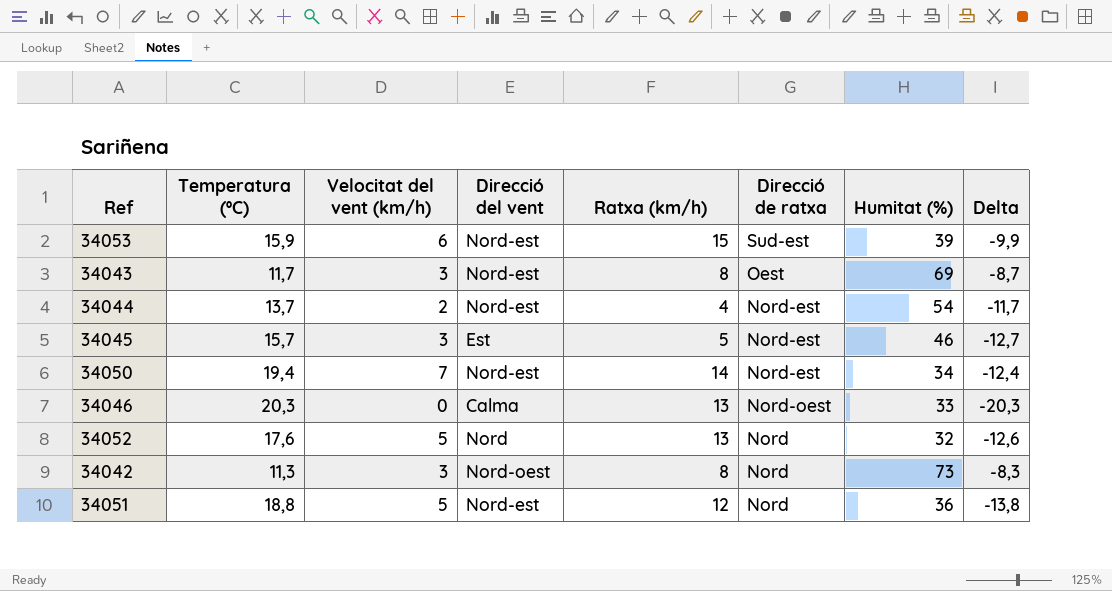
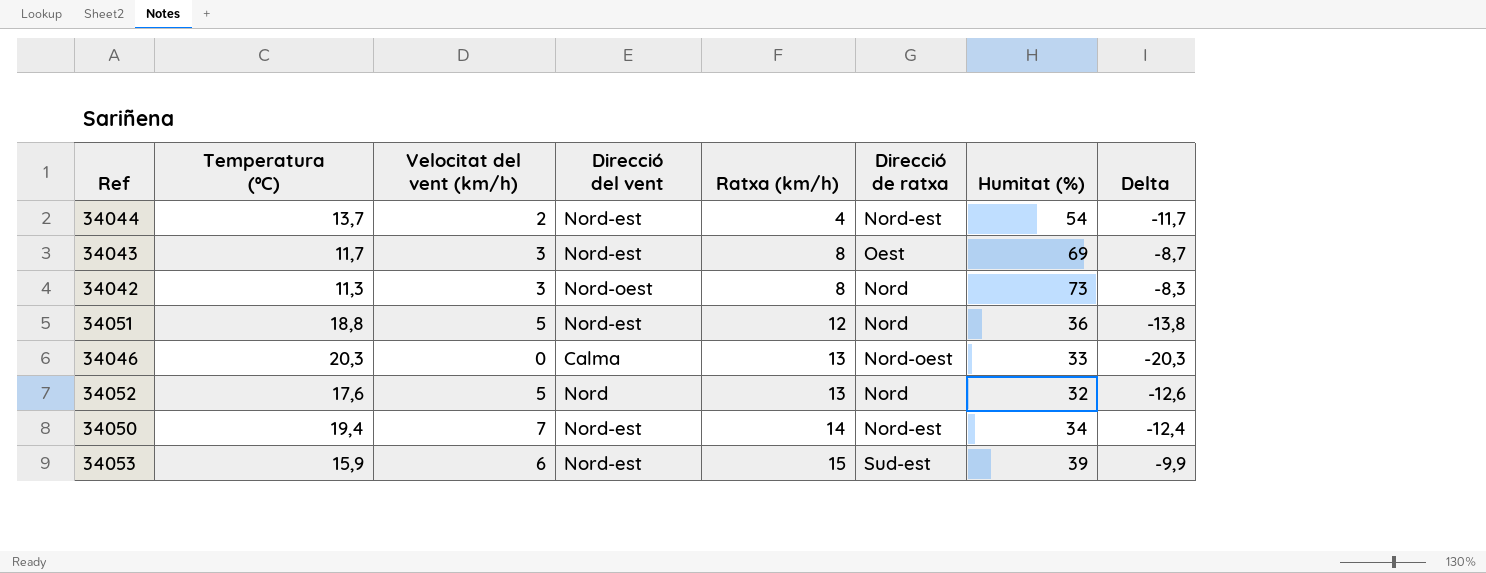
row order: none -> Ratxa (km/h) ascending
row 34045: 15,7 | 3 | Est | 5 | Nord-est | 46 | -12,7 -> none

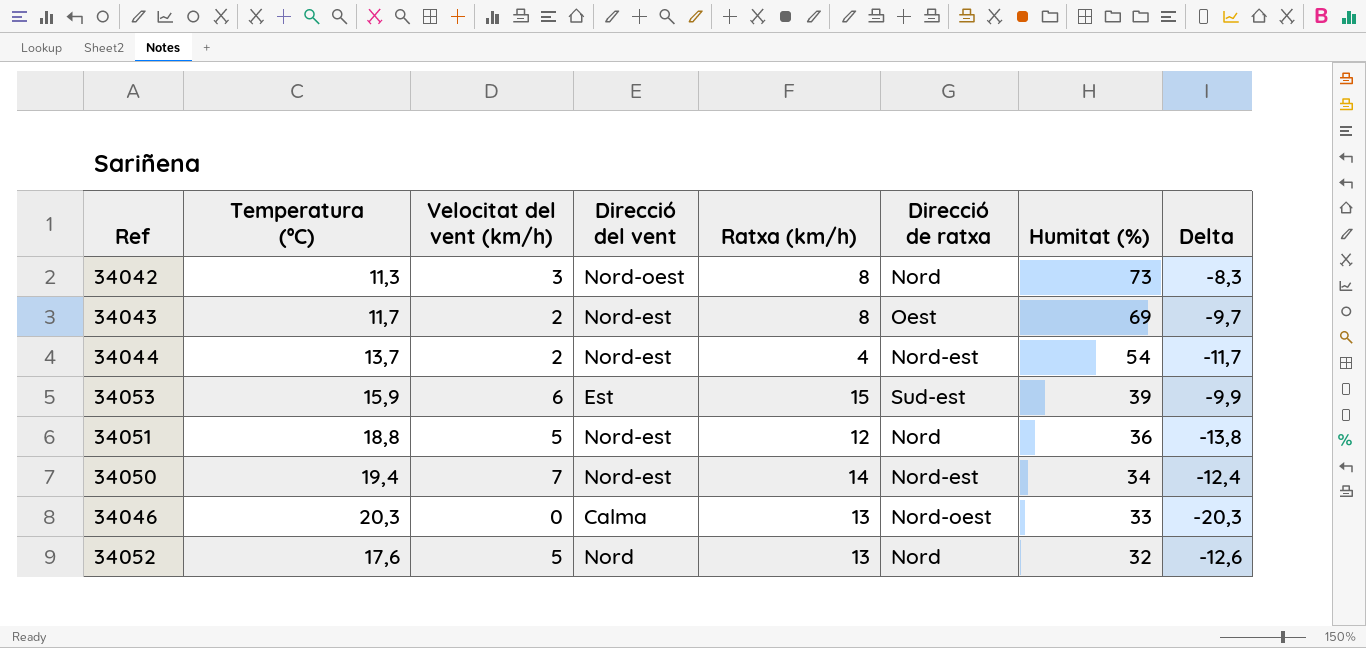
row order: Ratxa (km/h) ascending -> Humitat (%) descending
34043 | Velocitat del vent (km/h): 3 -> 2
34043 | Delta: -8,7 -> -9,7
34053 | Direcció del vent: Nord-est -> Est

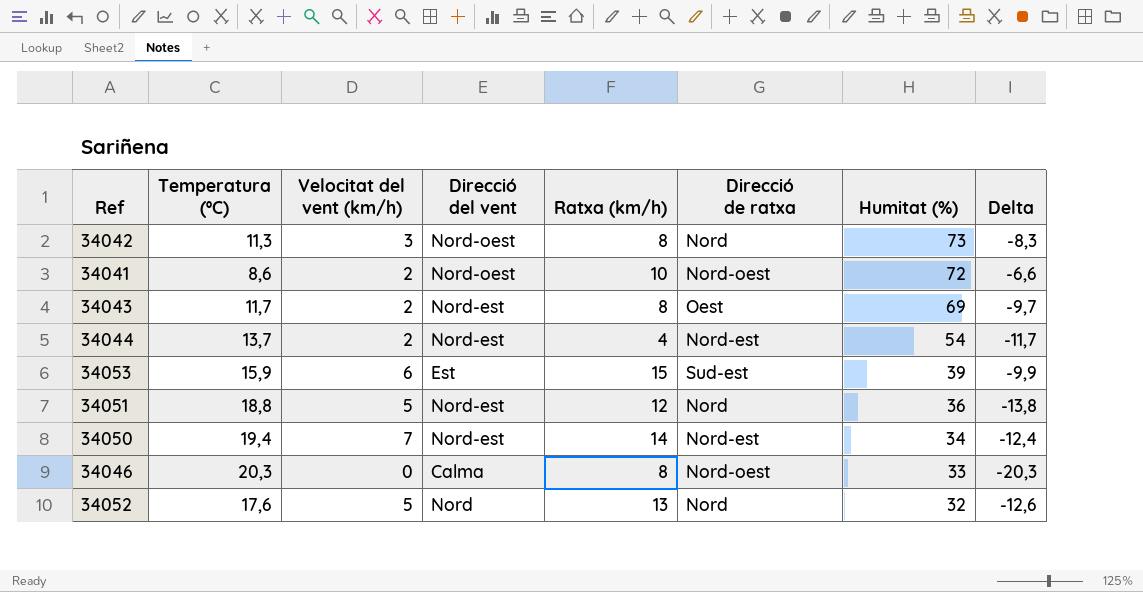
row 34041: none -> 8,6 | 2 | Nord-oest | 10 | Nord-oest | 72 | -6,6
34046 | Ratxa (km/h): 13 -> 8

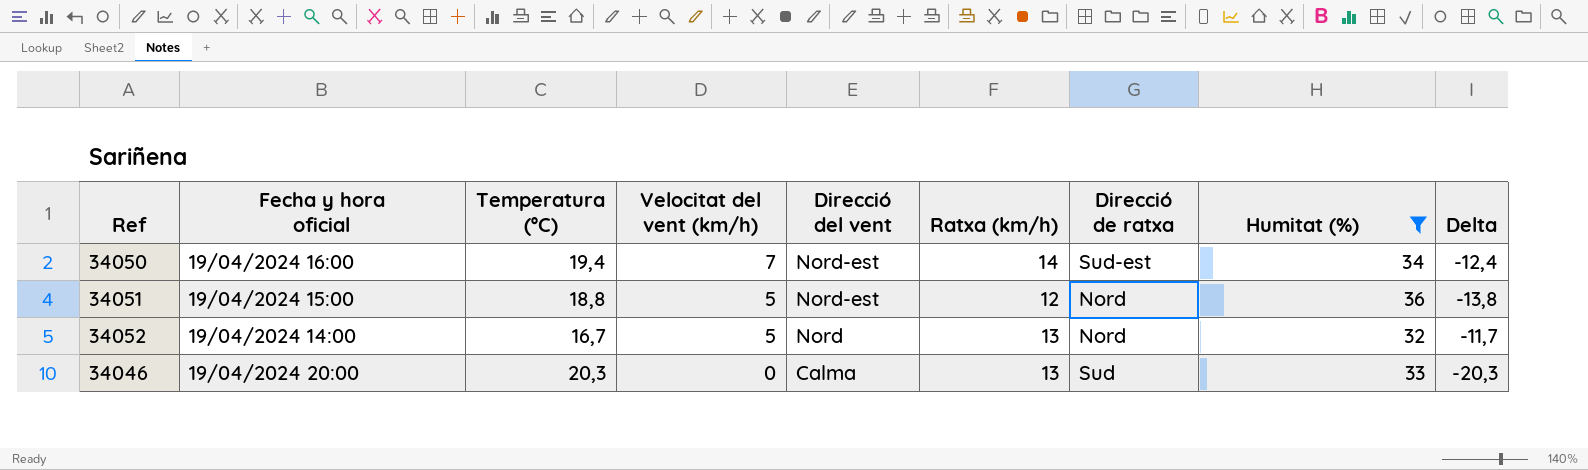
filter: none -> Humitat (%) <= 36
row order: Humitat (%) descending -> Velocitat del vent (km/h) descending
column Fecha y hora oficial | position: none -> 2
34050 | Direcció de ratxa: Nord-est -> Sud-est
34052 | Temperatura (ºC): 17,6 -> 16,7
34052 | Delta: -12,6 -> -11,7
34046 | Ratxa (km/h): 8 -> 13
34046 | Direcció de ratxa: Nord-oest -> Sud

